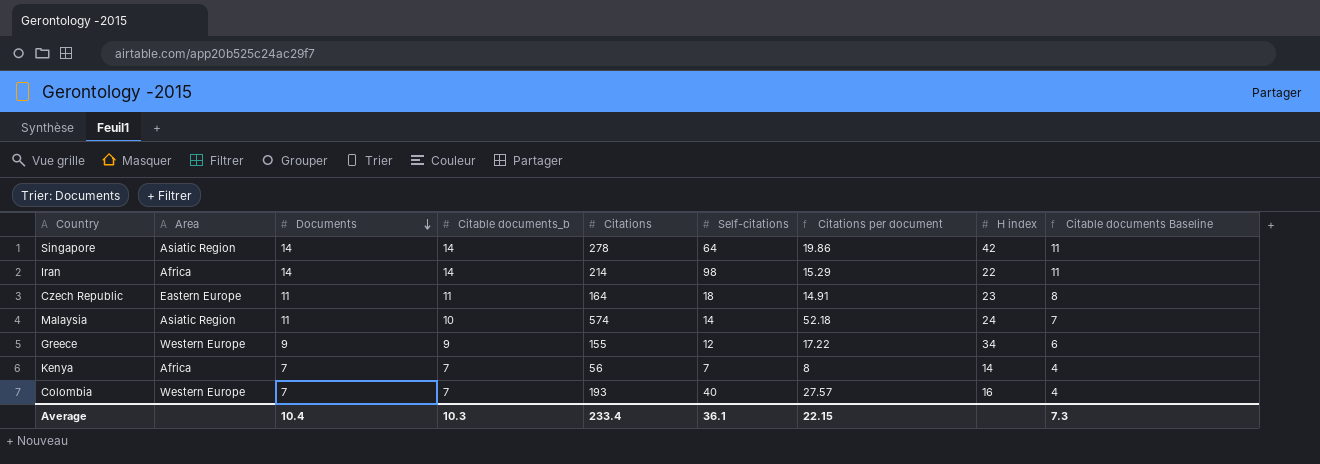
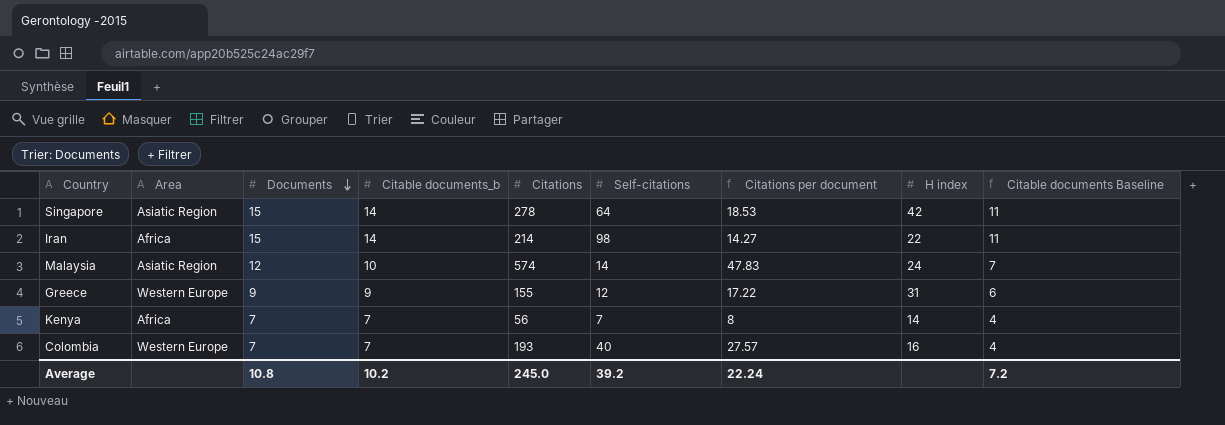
row Czech Republic: Eastern Europe | 11 | 11 | 164 | 18 | 14.91 | 23 | 8 -> none
Singapore | Documents: 14 -> 15
Singapore | Citations per document: 19.86 -> 18.53
Iran | Documents: 14 -> 15
Iran | Citations per document: 15.29 -> 14.27
Malaysia | Documents: 11 -> 12
Malaysia | Citations per document: 52.18 -> 47.83
Greece | H index: 34 -> 31
Average | Documents: 10.4 -> 10.8
Average | Citable documents_b: 10.3 -> 10.2
Average | Citations: 233.4 -> 245.0
Average | Self-citations: 36.1 -> 39.2
Average | Citations per document: 22.15 -> 22.24
Average | Citable documents Baseline: 7.3 -> 7.2

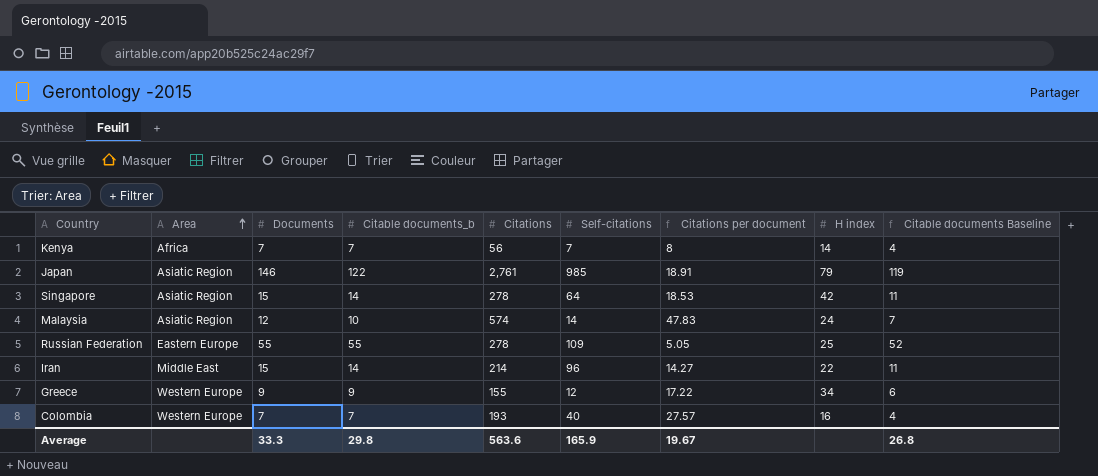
row order: Documents descending -> Area ascending
row Japan: none -> Asiatic Region | 146 | 122 | 2,761 | 985 | 18.91 | 79 | 119
row Russian Federation: none -> Eastern Europe | 55 | 55 | 278 | 109 | 5.05 | 25 | 52
Iran | Area: Africa -> Middle East
Iran | Self-citations: 98 -> 96
Greece | H index: 31 -> 34
Average | Documents: 10.8 -> 33.3
Average | Citable documents_b: 10.2 -> 29.8
Average | Citations: 245.0 -> 563.6
Average | Self-citations: 39.2 -> 165.9
Average | Citations per document: 22.24 -> 19.67
Average | Citable documents Baseline: 7.2 -> 26.8

